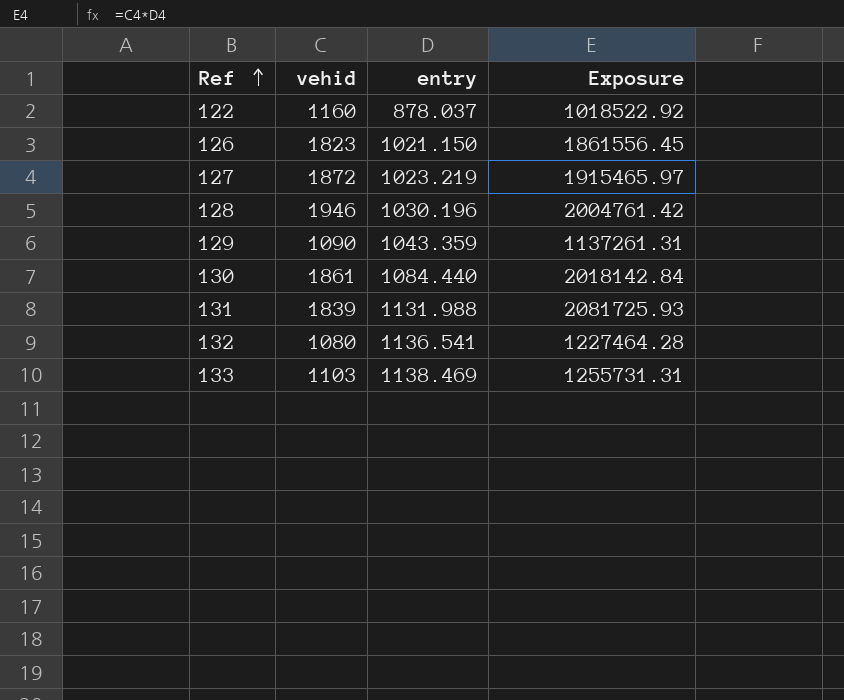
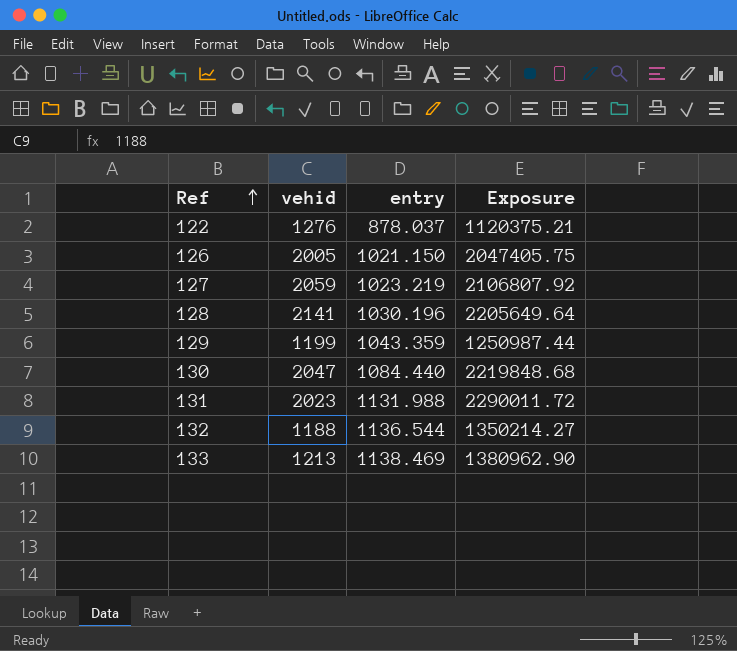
122 | vehid: 1160 -> 1276
122 | Exposure: 1018522.92 -> 1120375.21
126 | vehid: 1823 -> 2005
126 | Exposure: 1861556.45 -> 2047405.75
127 | vehid: 1872 -> 2059
127 | Exposure: 1915465.97 -> 2106807.92
128 | vehid: 1946 -> 2141
128 | Exposure: 2004761.42 -> 2205649.64
129 | vehid: 1090 -> 1199
129 | Exposure: 1137261.31 -> 1250987.44
130 | vehid: 1861 -> 2047
130 | Exposure: 2018142.84 -> 2219848.68
131 | vehid: 1839 -> 2023
131 | Exposure: 2081725.93 -> 2290011.72
132 | vehid: 1080 -> 1188
132 | entry: 1136.541 -> 1136.544
132 | Exposure: 1227464.28 -> 1350214.27
133 | vehid: 1103 -> 1213
133 | Exposure: 1255731.31 -> 1380962.90

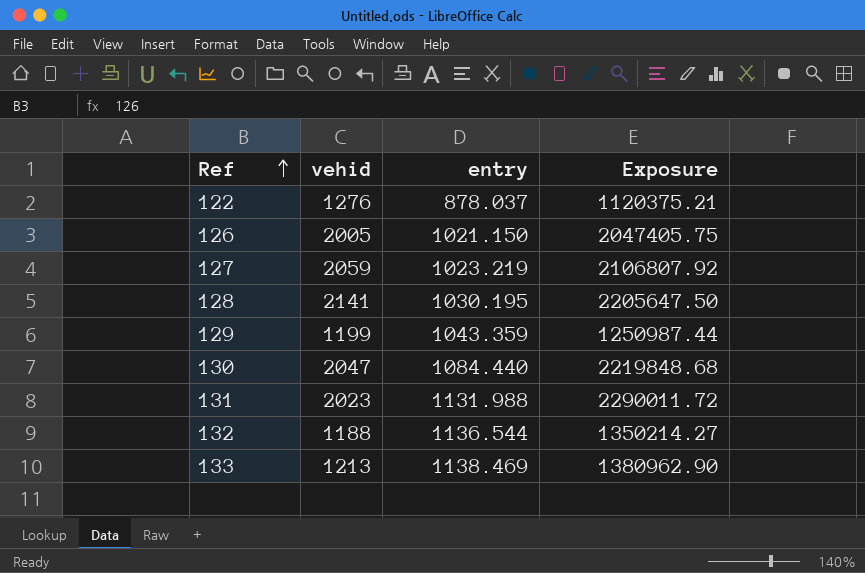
128 | entry: 1030.196 -> 1030.195
128 | Exposure: 2205649.64 -> 2205647.50

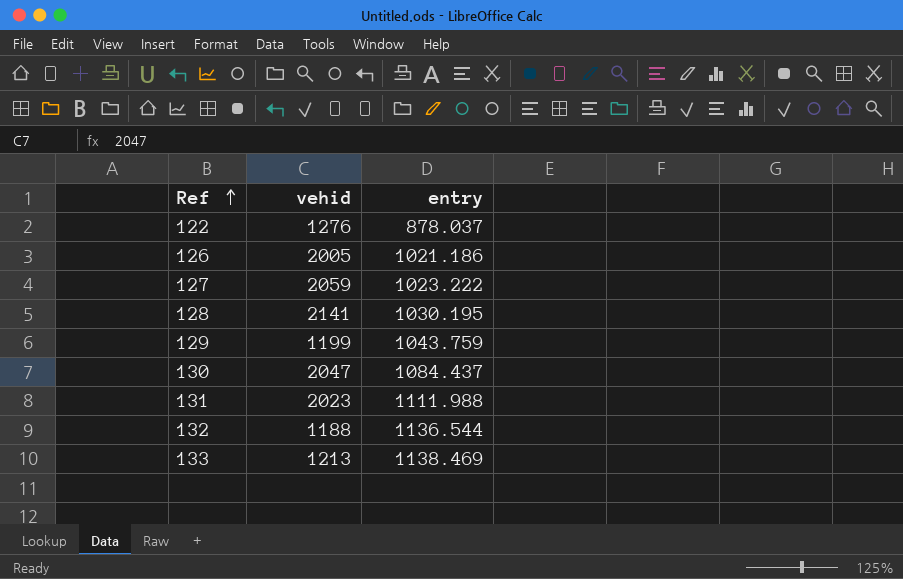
column Exposure | formula: [vehid] * [entry] -> none
126 | entry: 1021.150 -> 1021.186
127 | entry: 1023.219 -> 1023.222
129 | entry: 1043.359 -> 1043.759
130 | entry: 1084.440 -> 1084.437
131 | entry: 1131.988 -> 1111.988

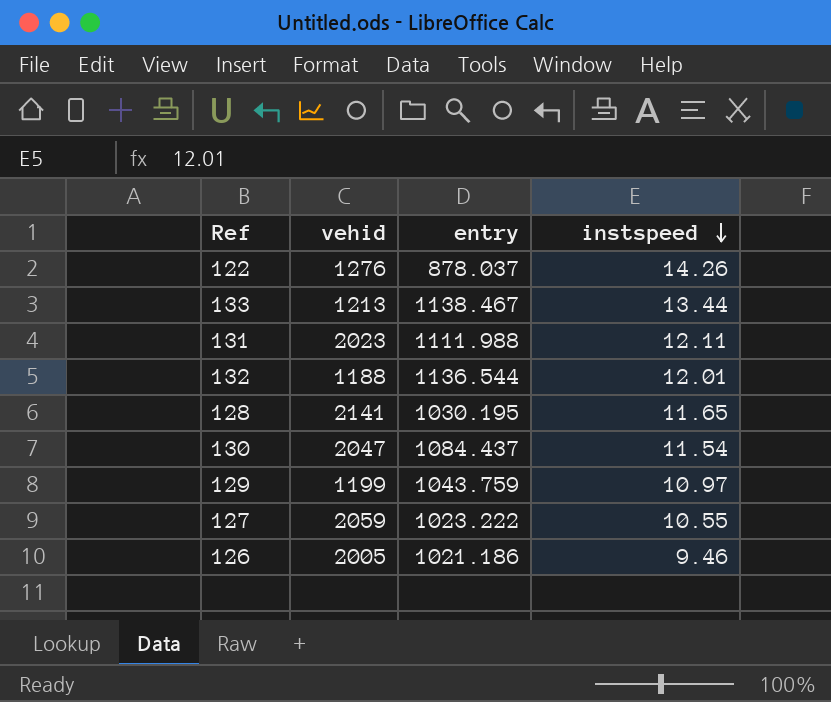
row order: Ref ascending -> instspeed descending
column instspeed | position: none -> 4
133 | entry: 1138.469 -> 1138.467

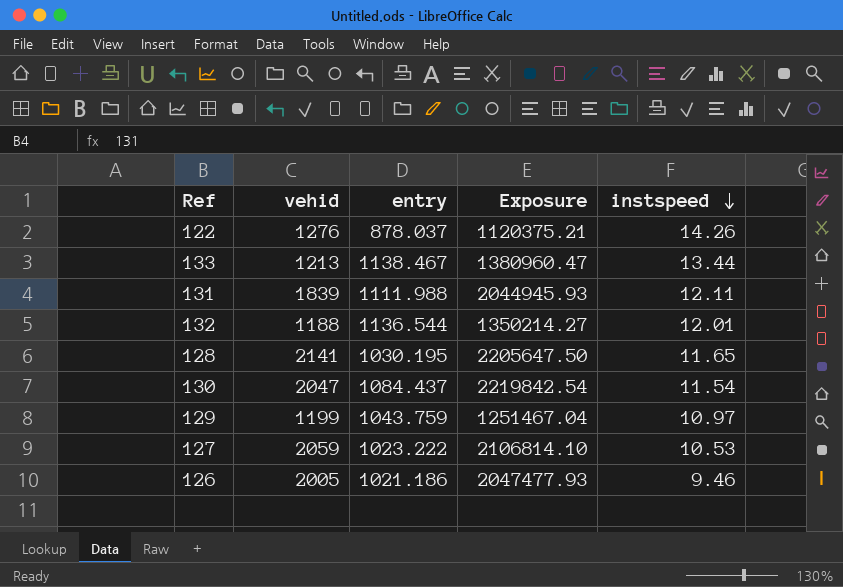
column Exposure | formula: none -> [vehid] * [entry]
131 | vehid: 2023 -> 1839
127 | instspeed: 10.55 -> 10.53

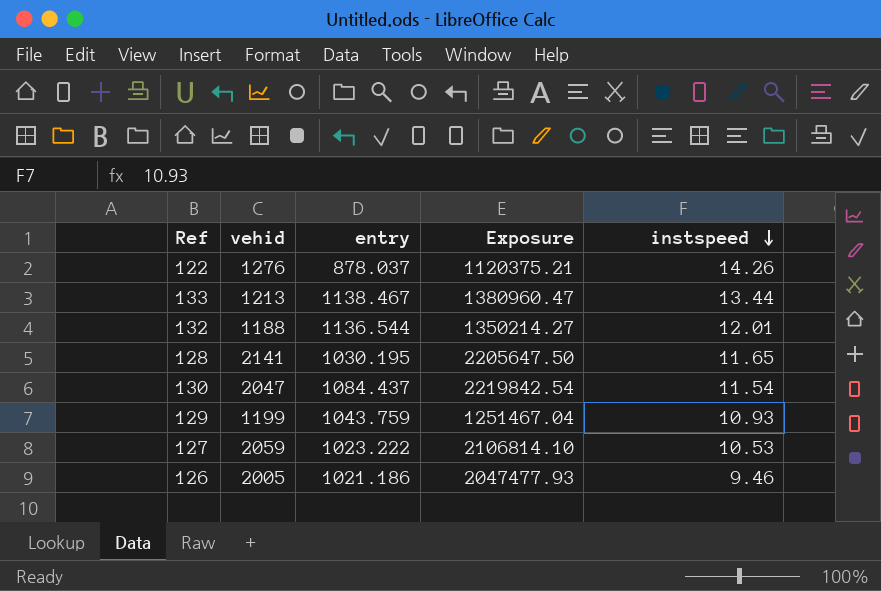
row 131: 1839 | 1111.988 | 2044945.93 | 12.11 -> none
129 | instspeed: 10.97 -> 10.93

